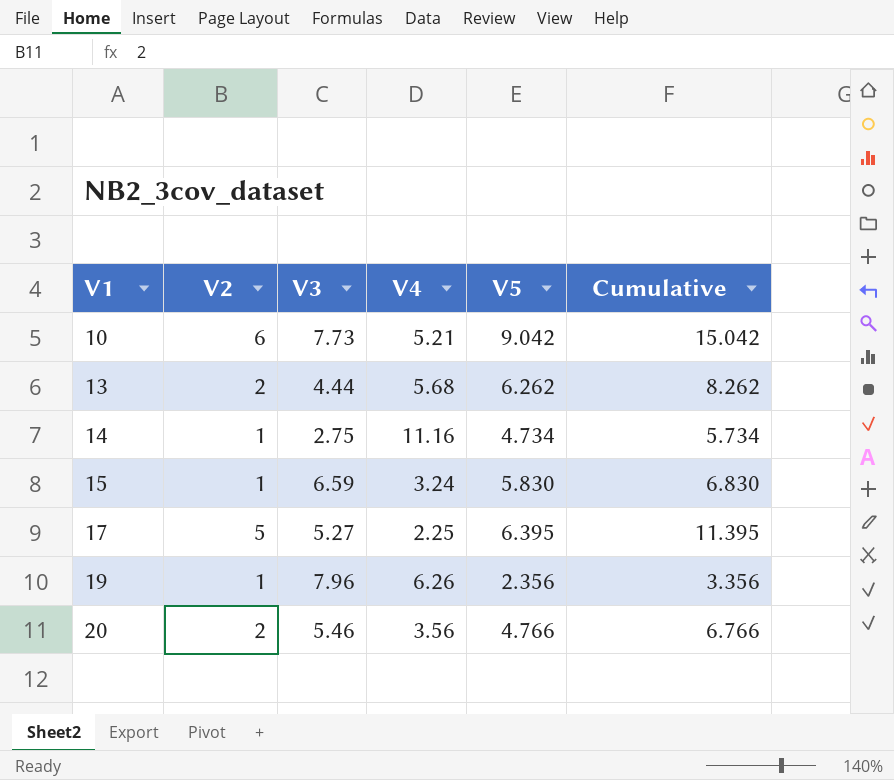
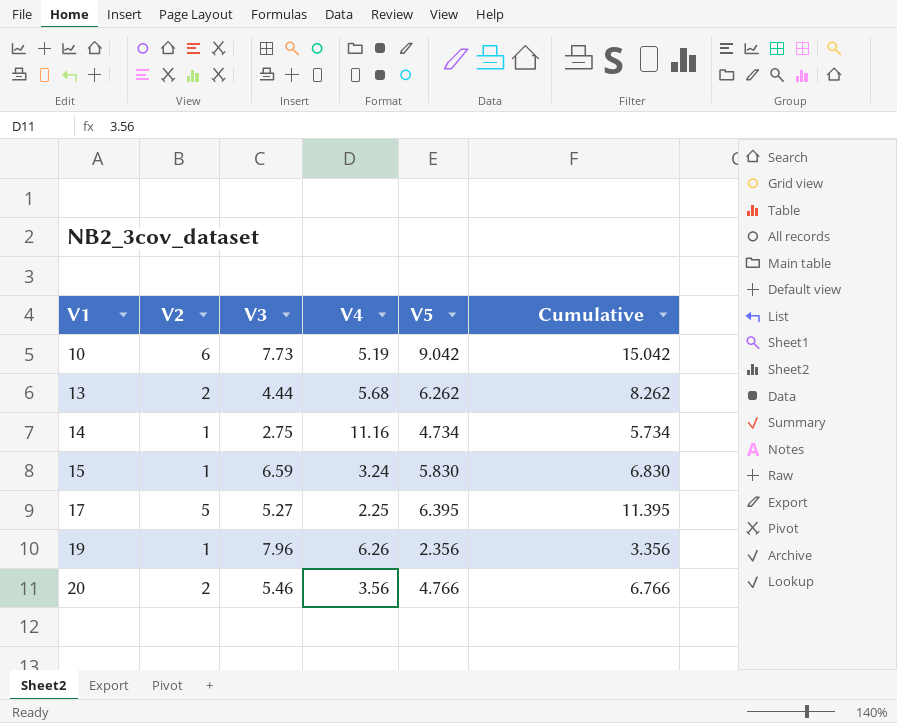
10 | V4: 5.21 -> 5.19

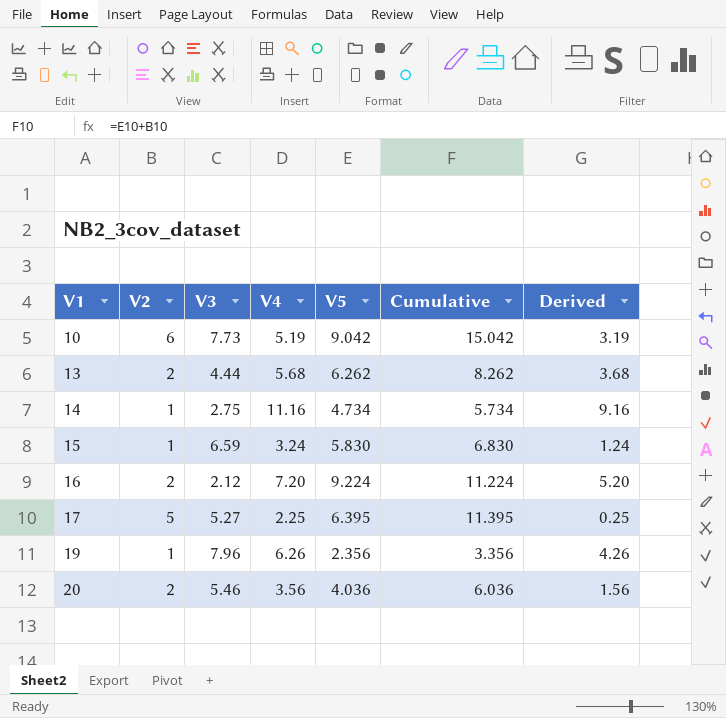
column Derived | formula: none -> [V4] - 2
row 16: none -> 2 | 2.12 | 7.20 | 9.224 | 11.224 | 5.20
20 | V5: 4.766 -> 4.036
20 | Cumulative: 6.766 -> 6.036

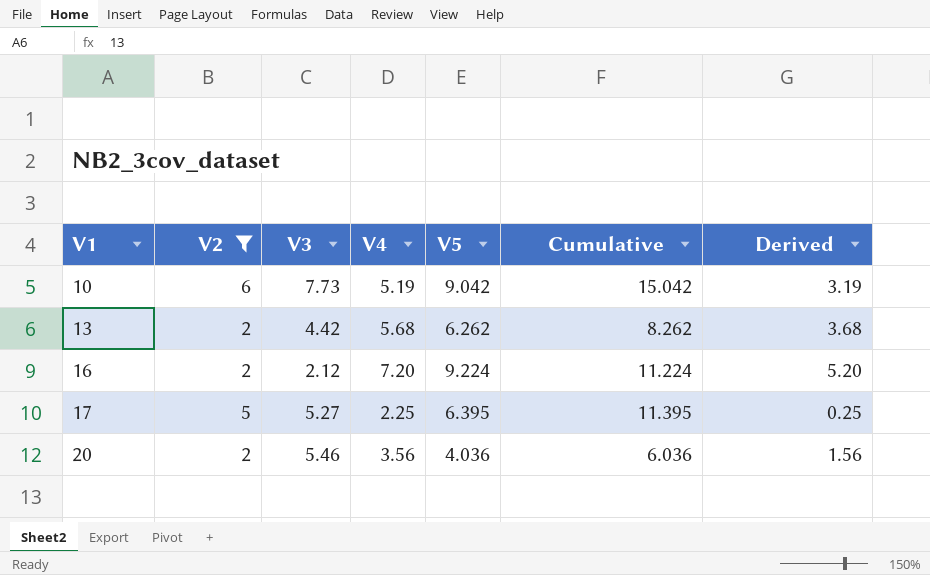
filter: none -> V2 != 1
13 | V3: 4.44 -> 4.42

